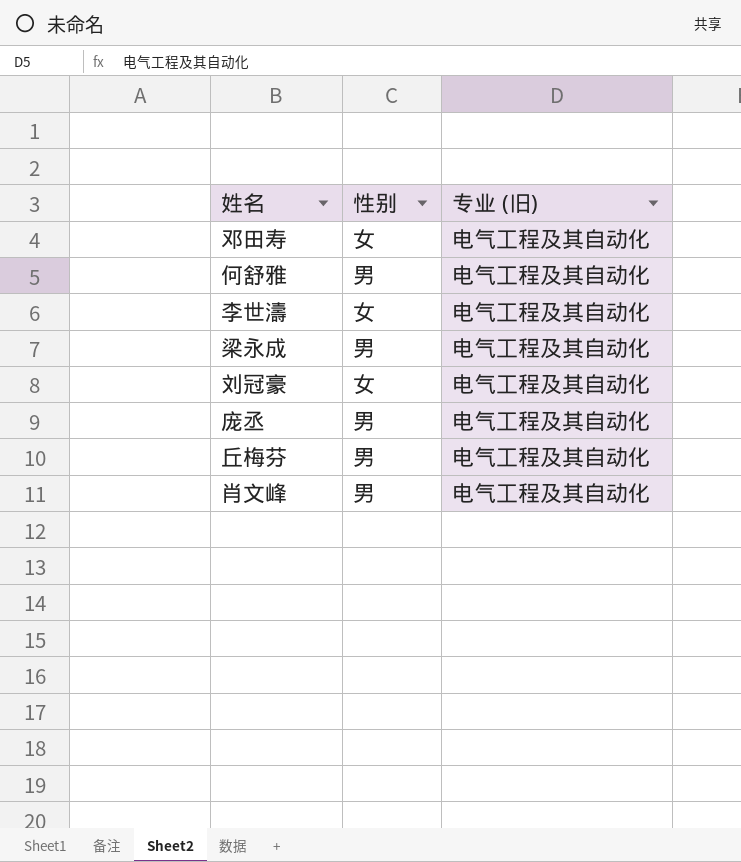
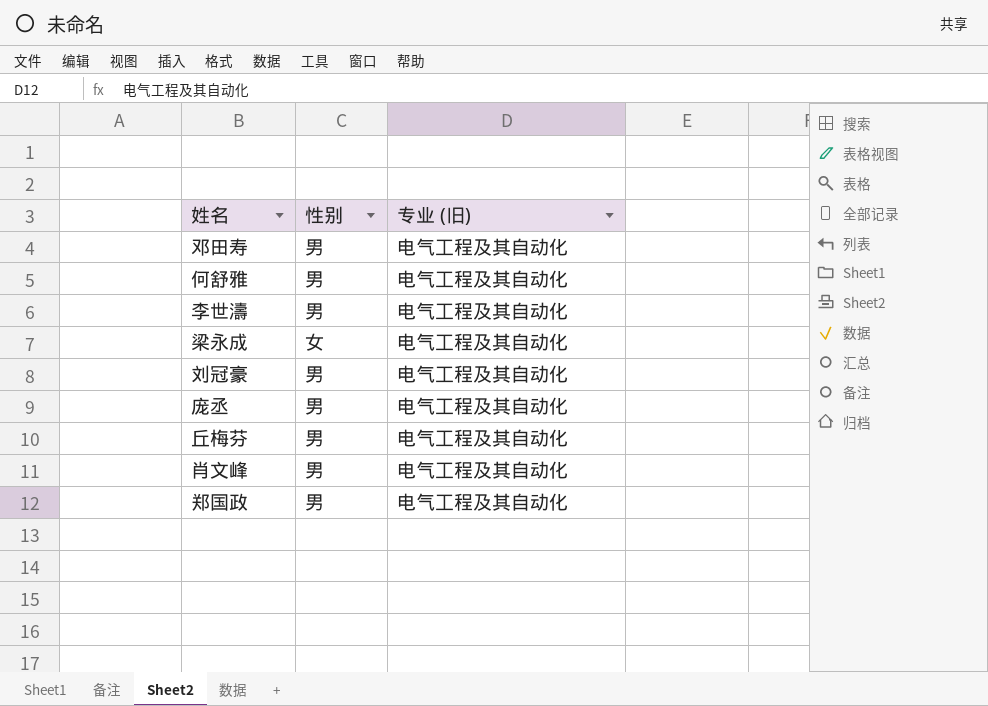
邓田寿 | 性别: 女 -> 男
李世濤 | 性别: 女 -> 男
梁永成 | 性别: 男 -> 女
刘冠豪 | 性别: 女 -> 男
row 郑国政: none -> 男 | 电气工程及其自动化

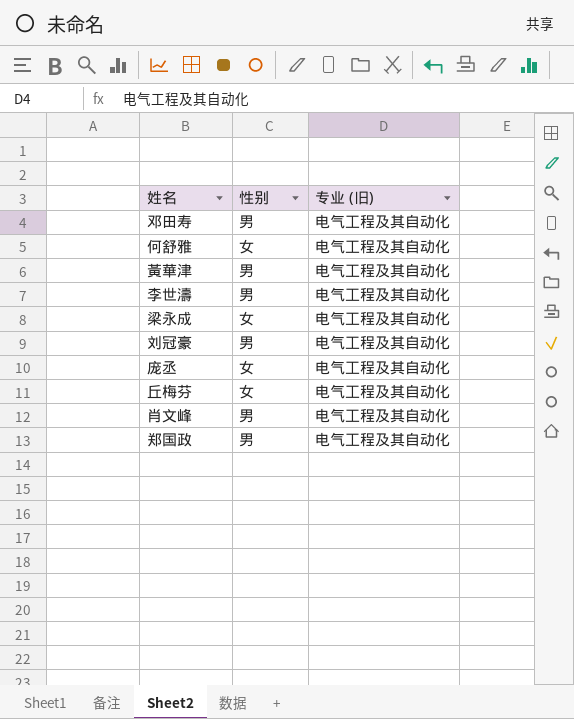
何舒雅 | 性别: 男 -> 女
row 黃華津: none -> 男 | 电气工程及其自动化
庞丞 | 性别: 男 -> 女
丘梅芬 | 性别: 男 -> 女

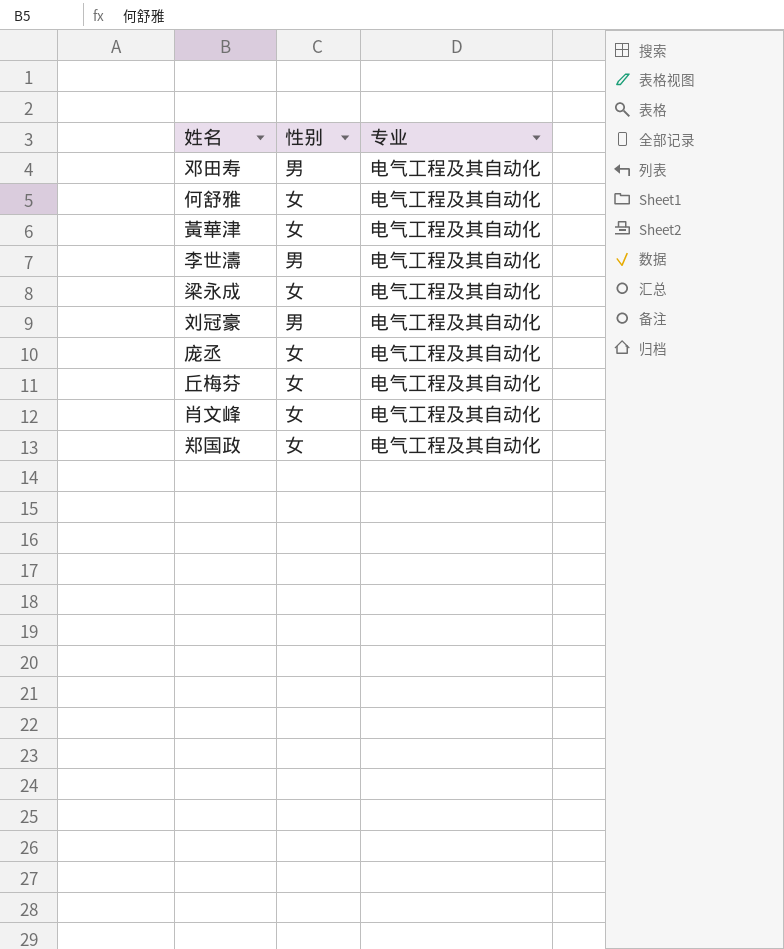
column name: 专业 (旧) -> 专业
黃華津 | 性别: 男 -> 女
肖文峰 | 性别: 男 -> 女
郑国政 | 性别: 男 -> 女

